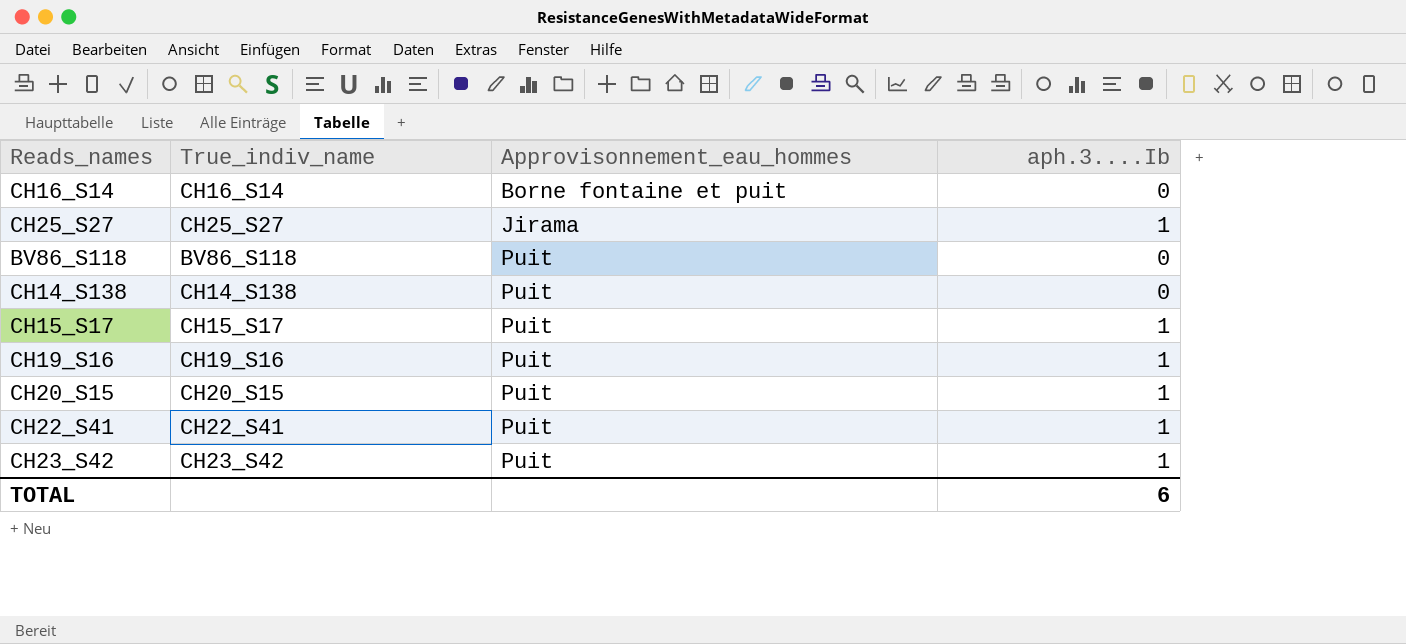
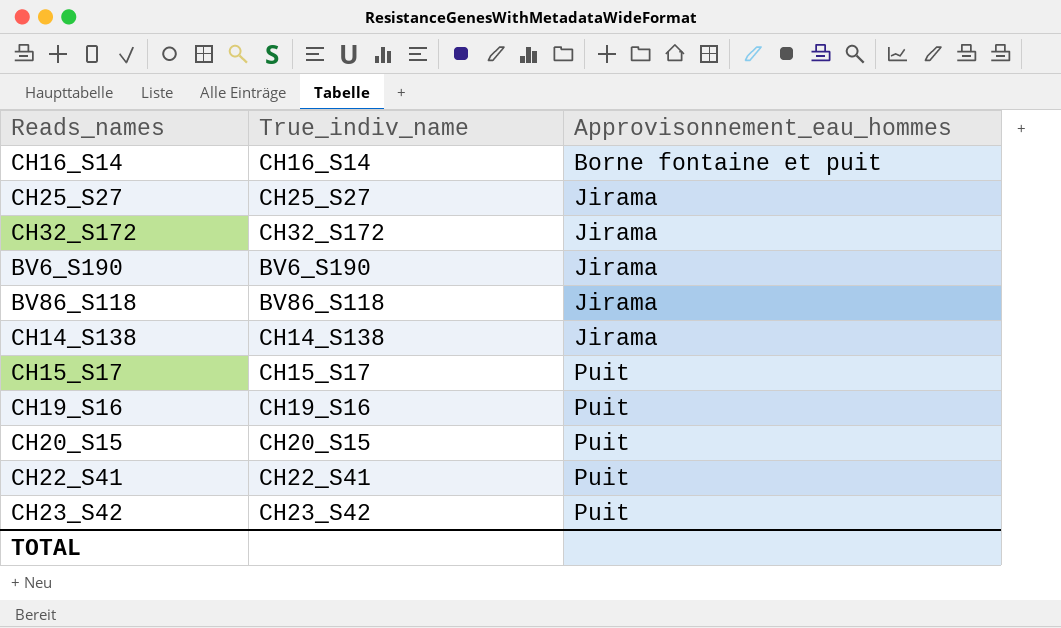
column aph.3....Ib | position: 4 -> none
row CH32_S172: none -> CH32_S172 | Jirama
row BV6_S190: none -> BV6_S190 | Jirama
BV86_S118 | Approvisonnement_eau_hommes: Puit -> Jirama
CH14_S138 | Approvisonnement_eau_hommes: Puit -> Jirama

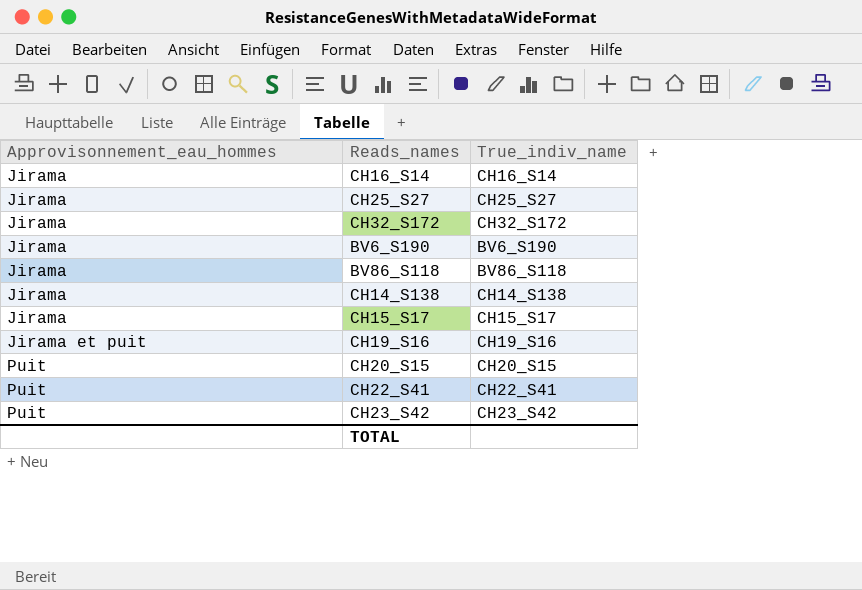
column Approvisonnement_eau_hommes | position: 3 -> 1
CH16_S14 | Approvisonnement_eau_hommes: Borne fontaine et puit -> Jirama
CH15_S17 | Approvisonnement_eau_hommes: Puit -> Jirama
CH19_S16 | Approvisonnement_eau_hommes: Puit -> Jirama et puit

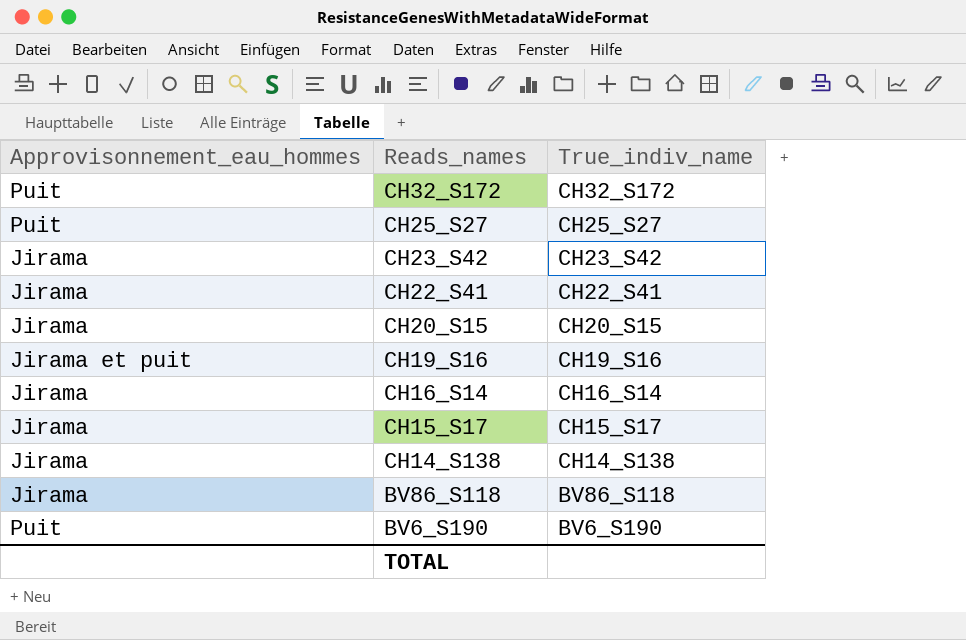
row order: Approvisonnement_eau_hommes ascending -> Reads_names descending
CH32_S172 | Approvisonnement_eau_hommes: Jirama -> Puit
CH25_S27 | Approvisonnement_eau_hommes: Jirama -> Puit
CH23_S42 | Approvisonnement_eau_hommes: Puit -> Jirama
CH22_S41 | Approvisonnement_eau_hommes: Puit -> Jirama
CH20_S15 | Approvisonnement_eau_hommes: Puit -> Jirama
BV6_S190 | Approvisonnement_eau_hommes: Jirama -> Puit

